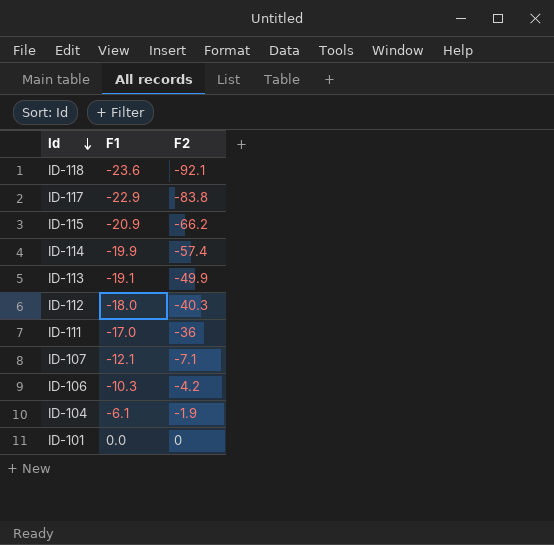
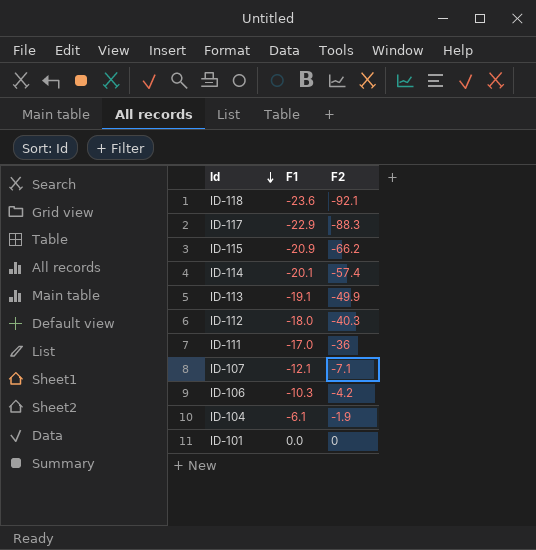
ID-117 | F2: -83.8 -> -88.3
ID-114 | F1: -19.9 -> -20.1

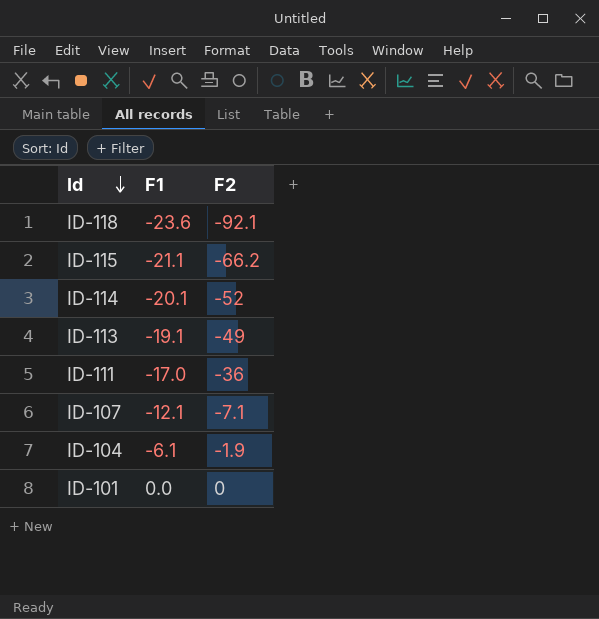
row ID-117: -22.9 | -88.3 -> none
row ID-112: -18.0 | -40.3 -> none
row ID-106: -10.3 | -4.2 -> none
ID-115 | F1: -20.9 -> -21.1
ID-114 | F2: -57.4 -> -52
ID-113 | F2: -49.9 -> -49

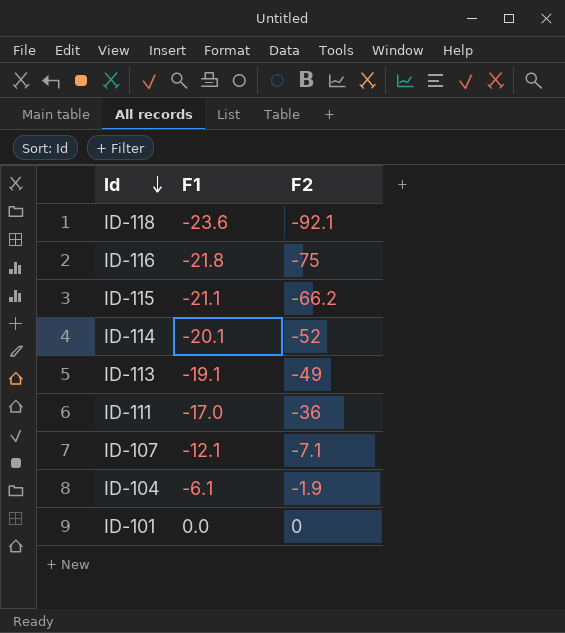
row ID-116: none -> -21.8 | -75

